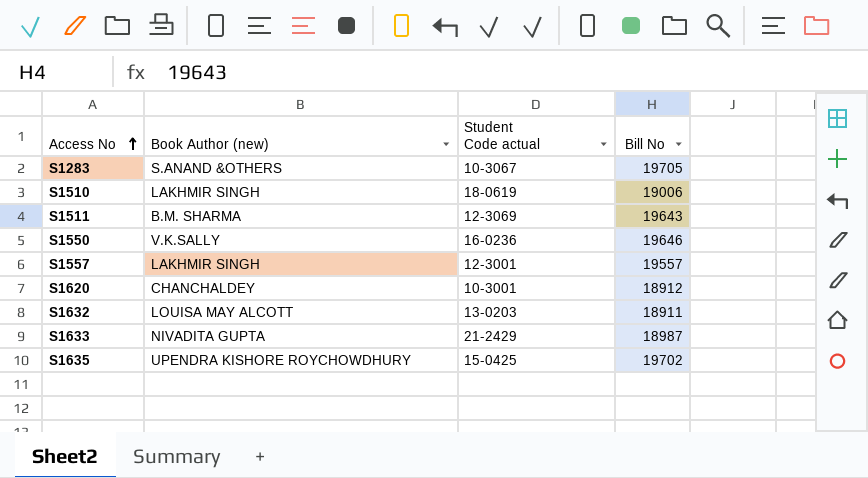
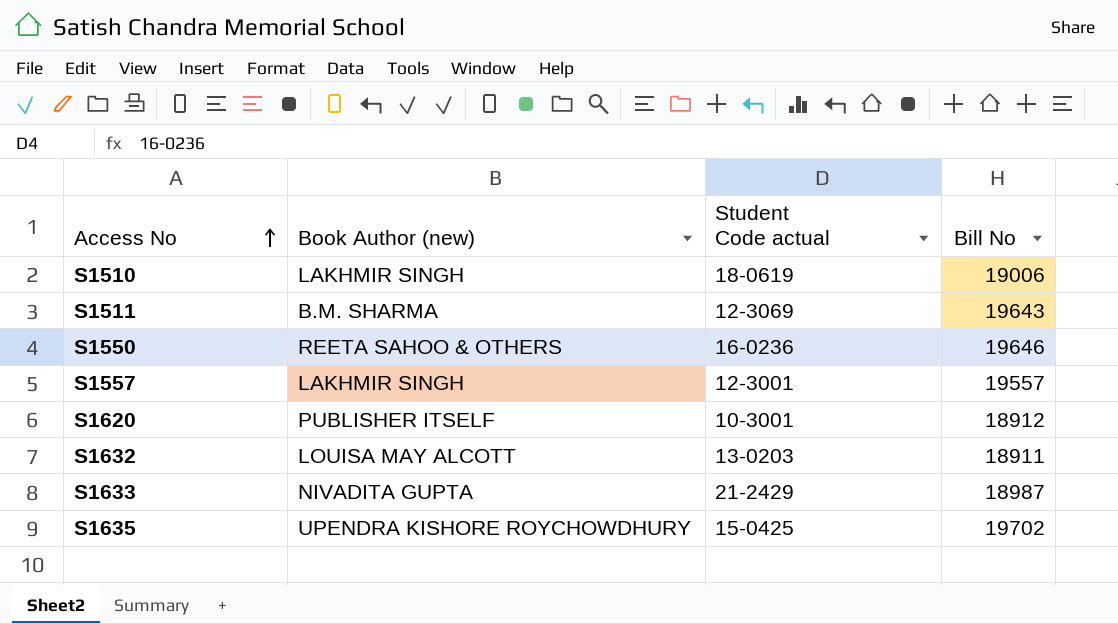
row S1283: S.ANAND &OTHERS | 10-3067 | 19705 -> none
S1550 | Book Author (new): V.K.SALLY -> REETA SAHOO & OTHERS
S1620 | Book Author (new): CHANCHALDEY -> PUBLISHER ITSELF

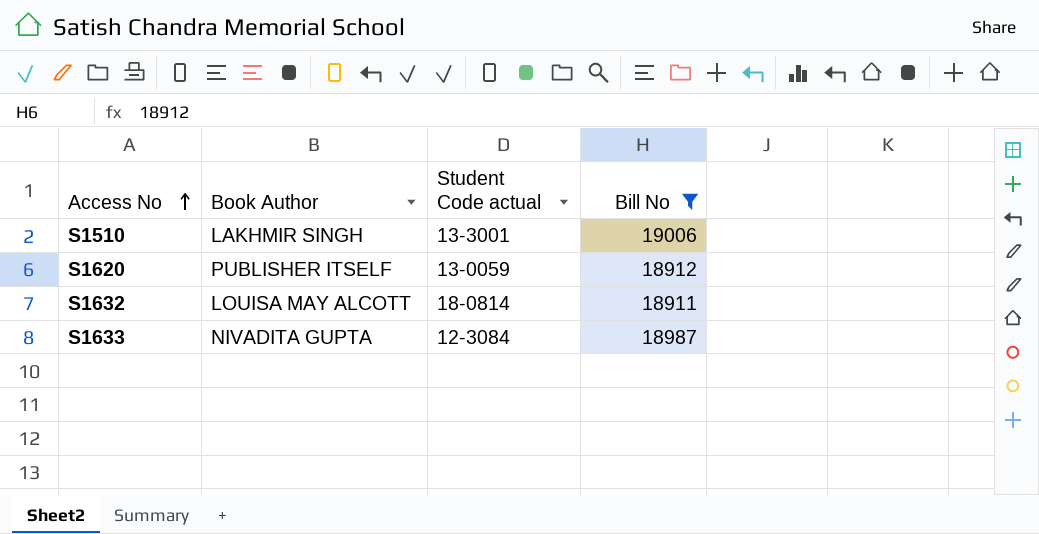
filter: none -> Bill No <= 19006
column name: Book Author (new) -> Book Author
S1510 | Student Code actual: 18-0619 -> 13-3001
S1620 | Student Code actual: 10-3001 -> 13-0059
S1632 | Student Code actual: 13-0203 -> 18-0814
S1633 | Student Code actual: 21-2429 -> 12-3084

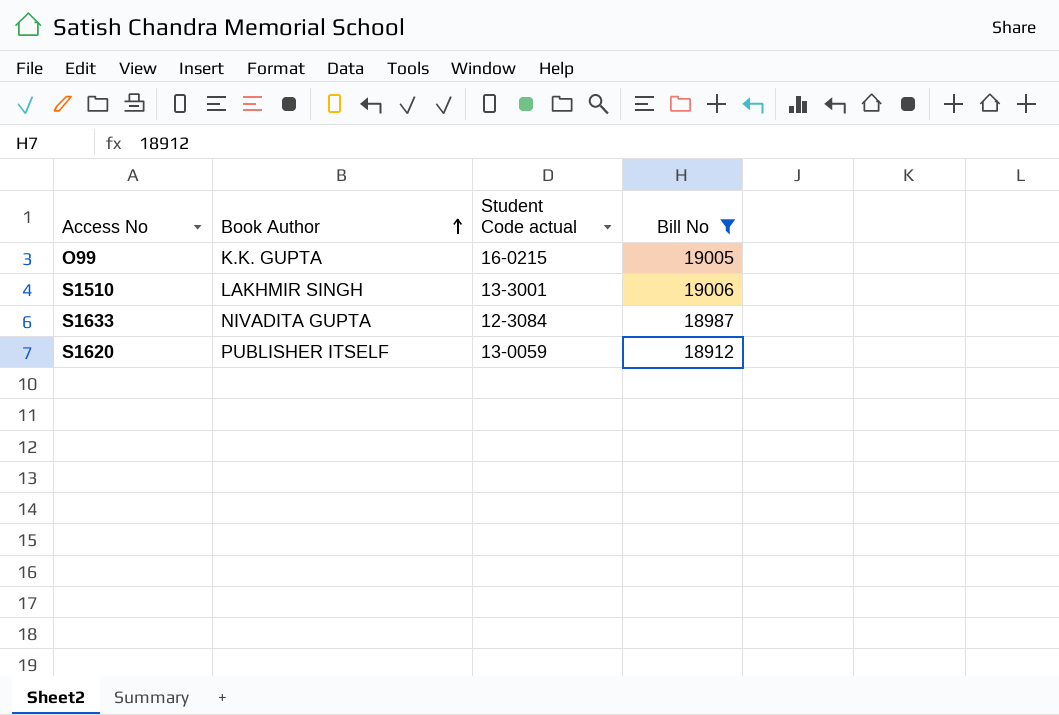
row order: Access No ascending -> Book Author ascending
row S1632: LOUISA MAY ALCOTT | 18-0814 | 18911 -> none
row O99: none -> K.K. GUPTA | 16-0215 | 19005

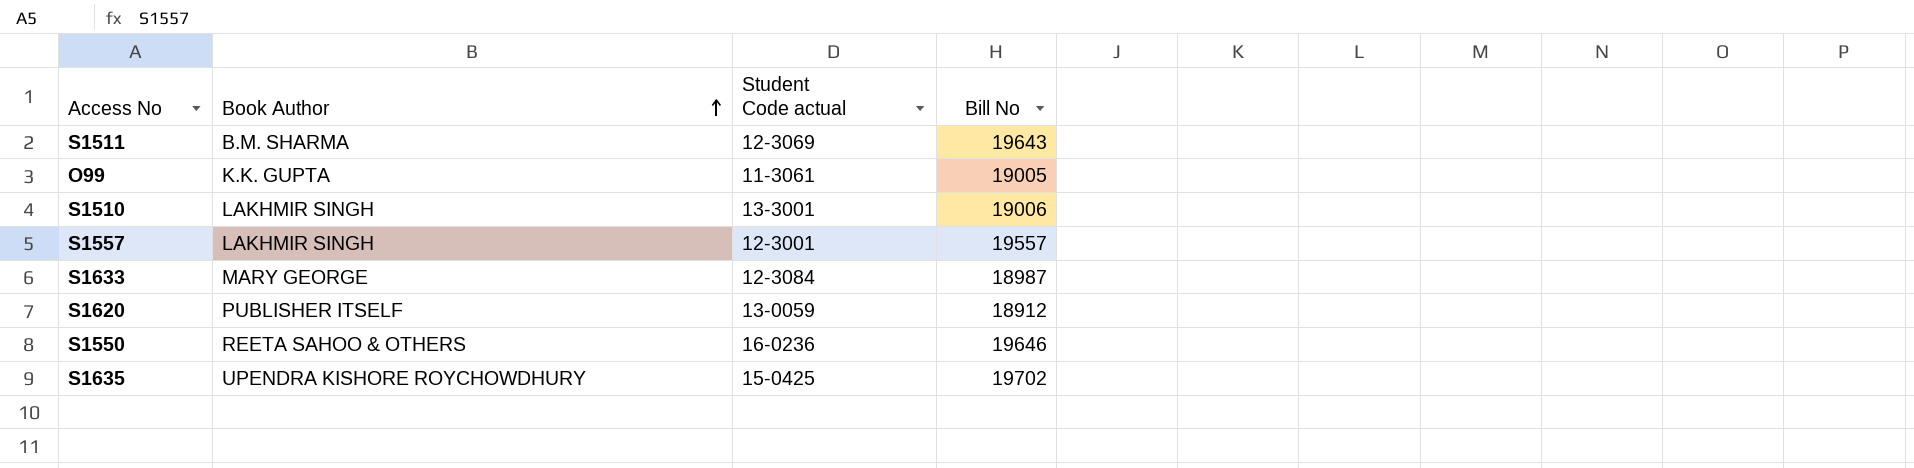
filter: Bill No <= 19006 -> none
O99 | Student Code actual: 16-0215 -> 11-3061
S1633 | Book Author: NIVADITA GUPTA -> MARY GEORGE

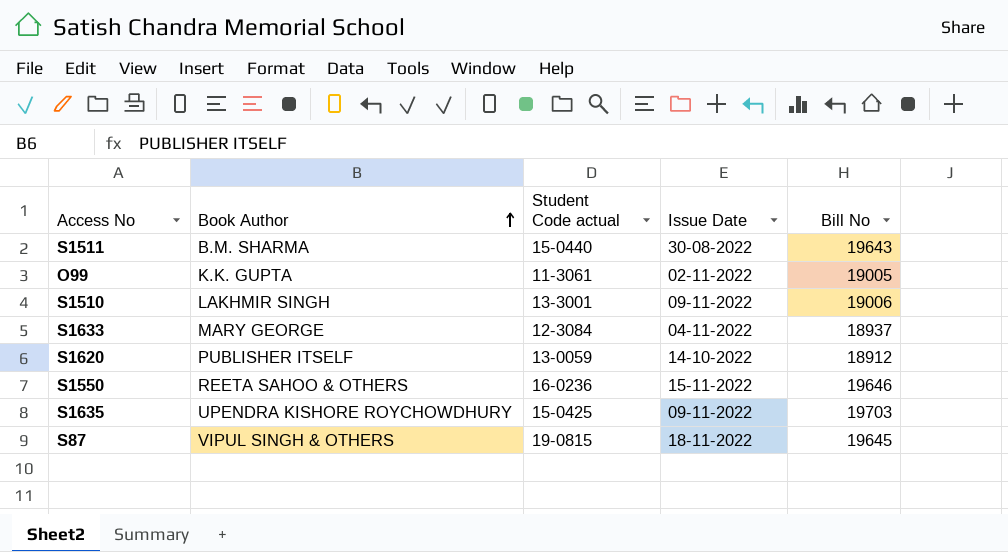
column Issue Date | position: none -> 4
row S1557: LAKHMIR SINGH | 12-3001 | 19557 -> none
S1511 | Student Code actual: 12-3069 -> 15-0440
S1633 | Bill No: 18987 -> 18937
S1635 | Bill No: 19702 -> 19703
row S87: none -> VIPUL SINGH & OTHERS | 19-0815 | 18-11-2022 | 19645

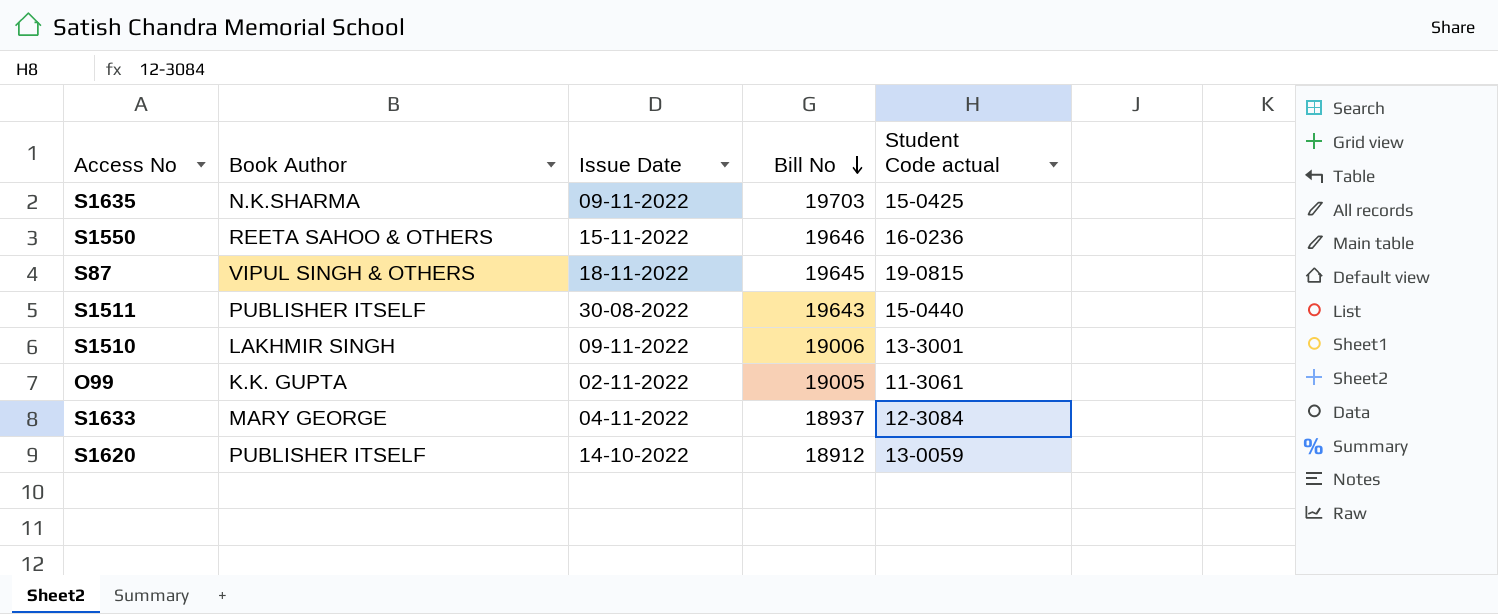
row order: Book Author ascending -> Bill No descending
column Student Code actual | position: 3 -> 5
S1635 | Book Author: UPENDRA KISHORE ROYCHOWDHURY -> N.K.SHARMA
S1511 | Book Author: B.M. SHARMA -> PUBLISHER ITSELF

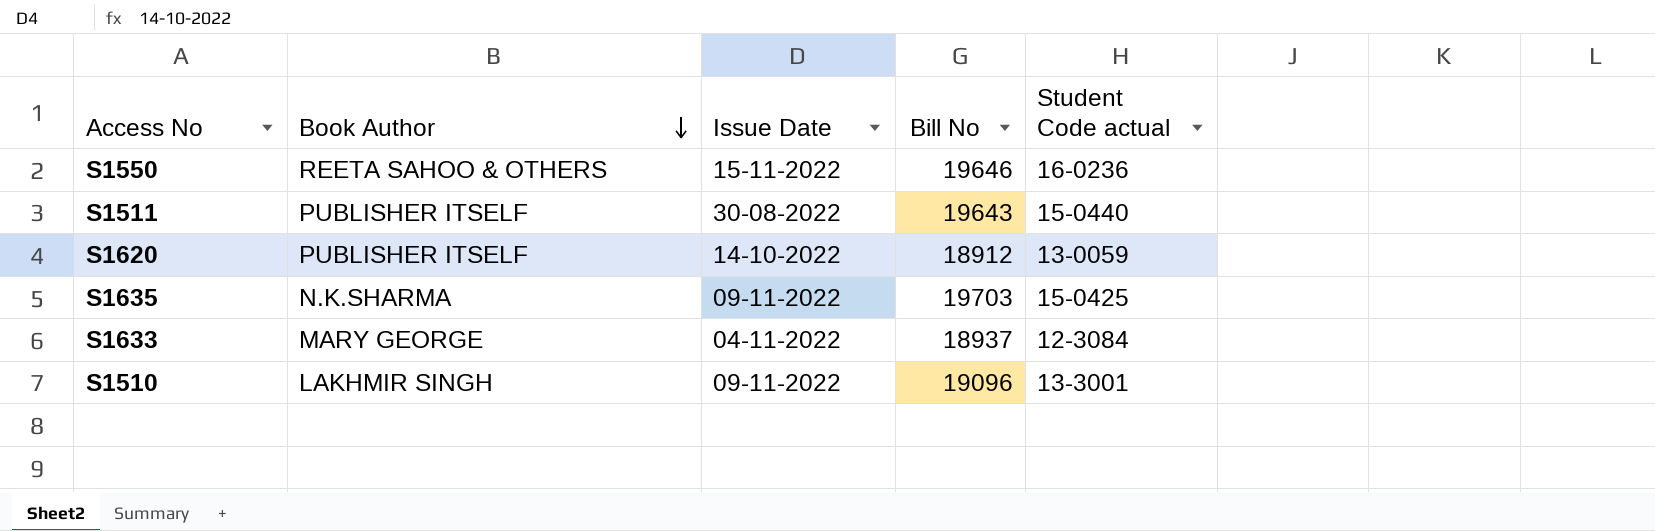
row order: Bill No descending -> Book Author descending
row S87: VIPUL SINGH & OTHERS | 18-11-2022 | 19645 | 19-0815 -> none
row O99: K.K. GUPTA | 02-11-2022 | 19005 | 11-3061 -> none
S1510 | Bill No: 19006 -> 19096

